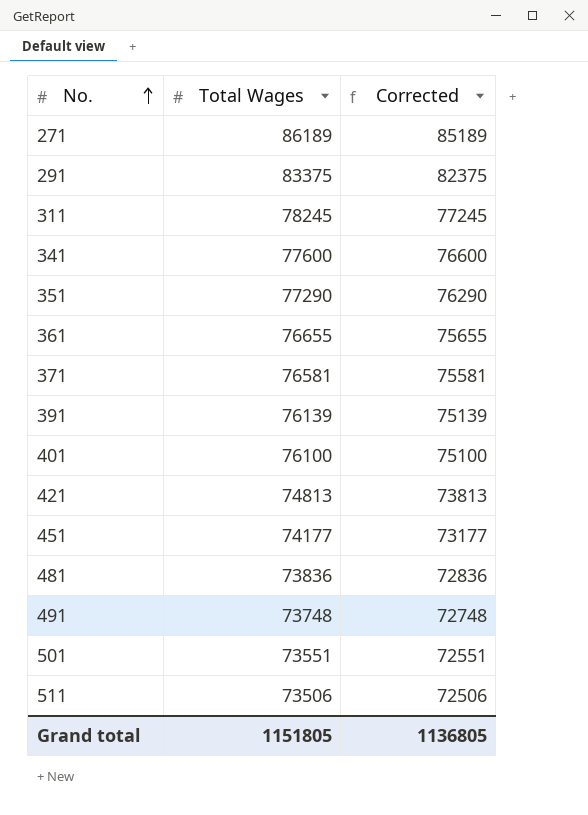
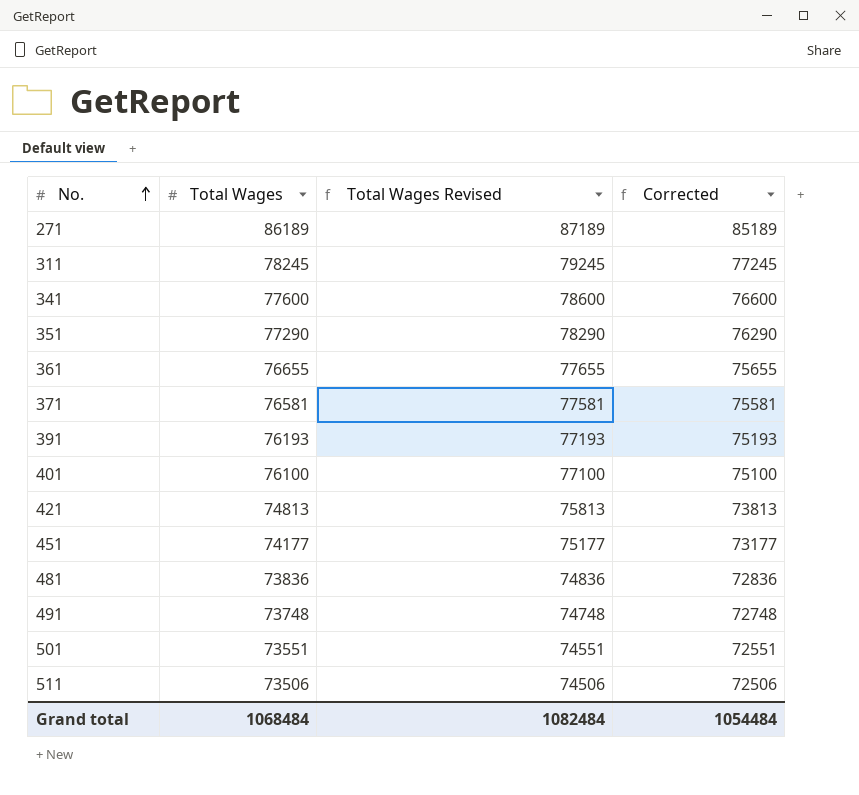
column Total Wages Revised | formula: none -> [Total Wages] + 1000
row 291: 83375 | 82375 -> none
391 | Total Wages: 76139 -> 76193
391 | Corrected: 75139 -> 75193
Grand total | Total Wages: 1151805 -> 1068484
Grand total | Corrected: 1136805 -> 1054484

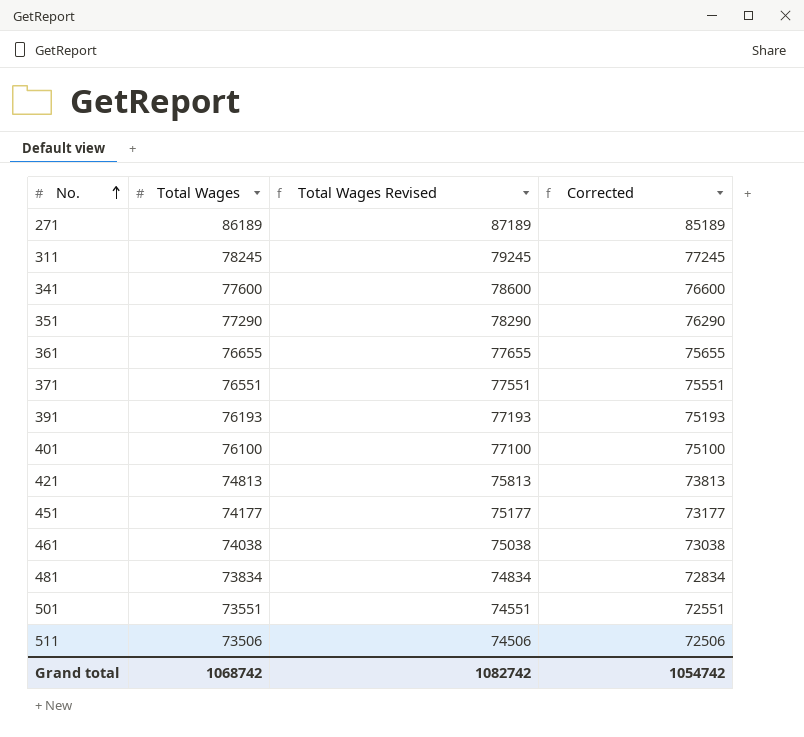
row 491: 73748 | 74748 | 72748 -> none
371 | Total Wages: 76581 -> 76551
371 | Total Wages Revised: 77581 -> 77551
371 | Corrected: 75581 -> 75551
row 461: none -> 74038 | 75038 | 73038
481 | Total Wages: 73836 -> 73834
481 | Total Wages Revised: 74836 -> 74834
481 | Corrected: 72836 -> 72834
Grand total | Total Wages: 1068484 -> 1068742
Grand total | Total Wages Revised: 1082484 -> 1082742
Grand total | Corrected: 1054484 -> 1054742

